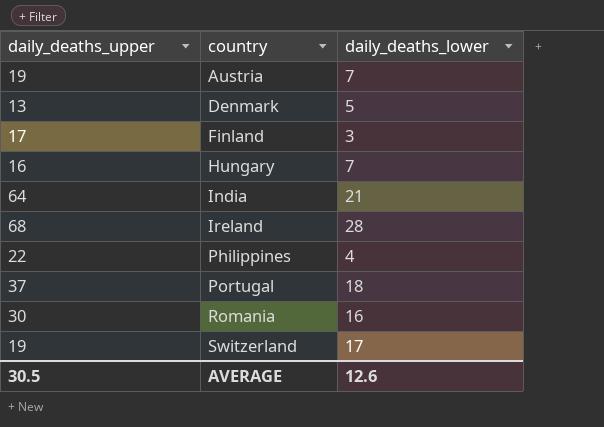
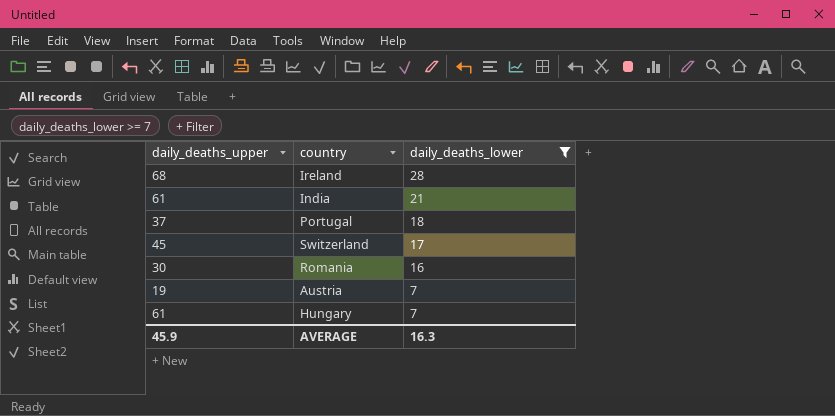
filter: none -> daily_deaths_lower >= 7
row order: country ascending -> daily_deaths_lower descending
India | daily_deaths_upper: 64 -> 61
Switzerland | daily_deaths_upper: 19 -> 45
Hungary | daily_deaths_upper: 16 -> 61
AVERAGE | daily_deaths_upper: 30.5 -> 45.9
AVERAGE | daily_deaths_lower: 12.6 -> 16.3

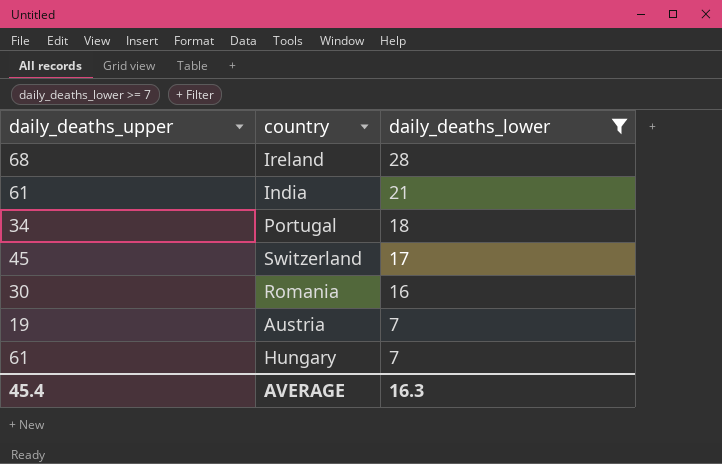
Portugal | daily_deaths_upper: 37 -> 34
AVERAGE | daily_deaths_upper: 45.9 -> 45.4

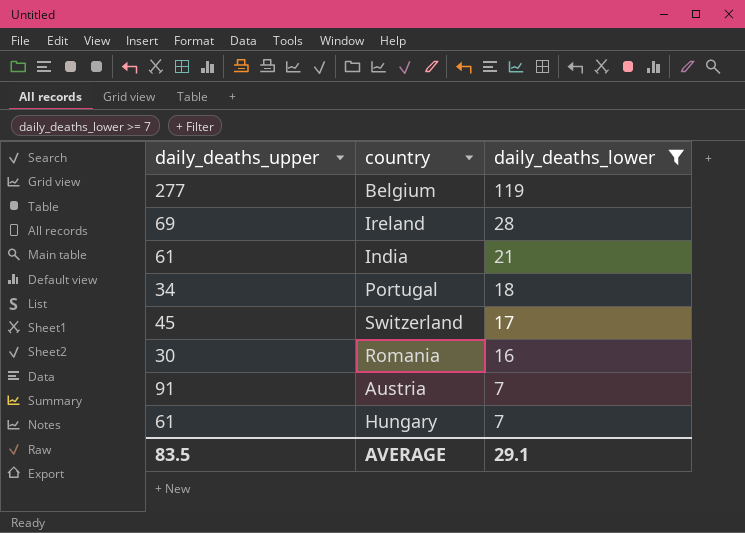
row Belgium: none -> 277 | 119
Ireland | daily_deaths_upper: 68 -> 69
Austria | daily_deaths_upper: 19 -> 91
AVERAGE | daily_deaths_upper: 45.4 -> 83.5
AVERAGE | daily_deaths_lower: 16.3 -> 29.1

